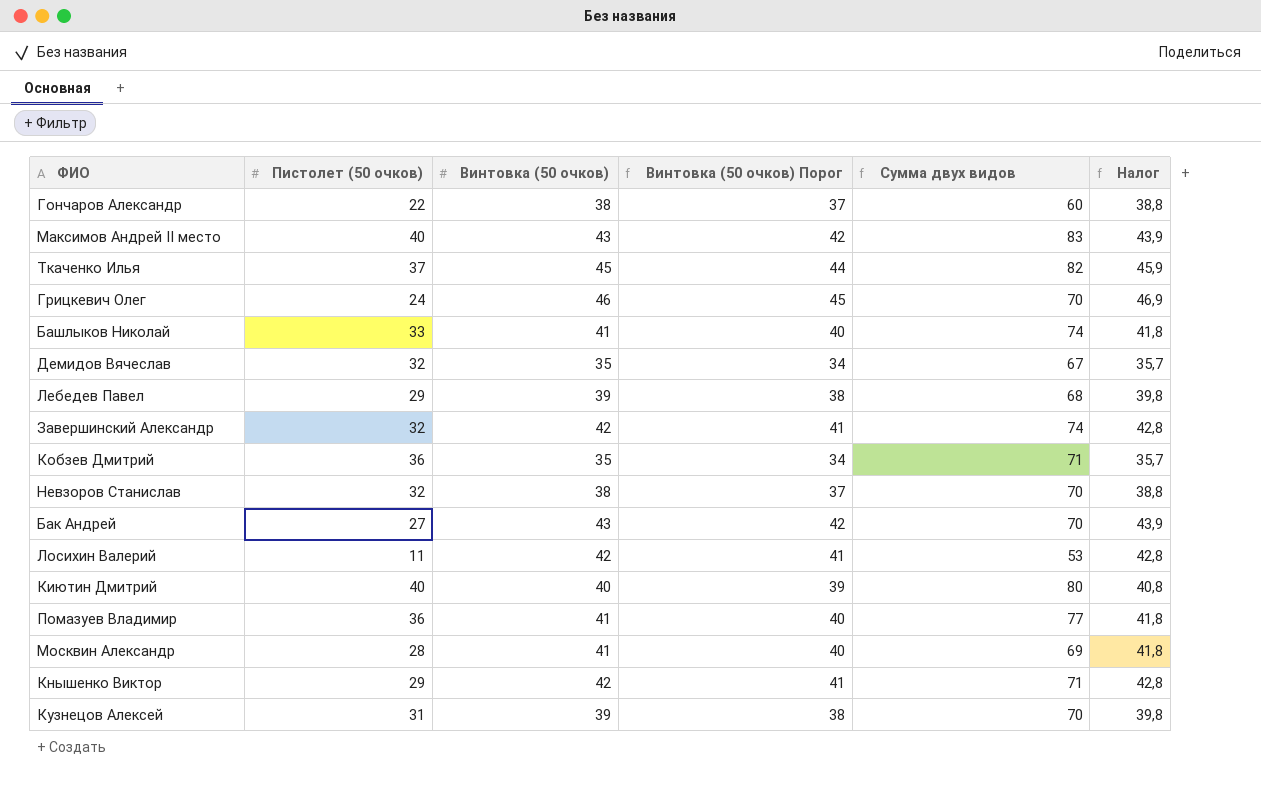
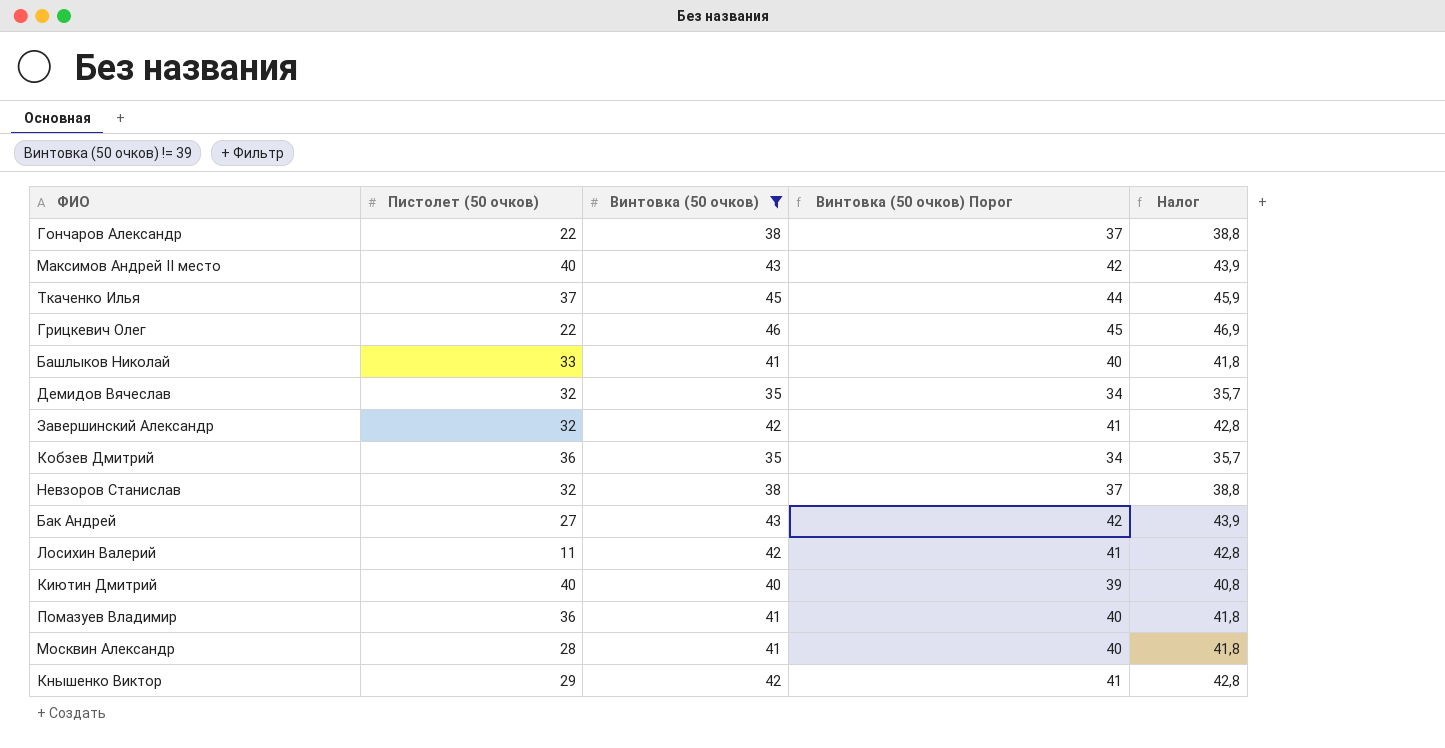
filter: none -> Винтовка (50 очков) != 39
column Сумма двух видов | formula: [Пистолет (50 очков)] + [Винтовка (50 очков)] -> none
Грицкевич Олег | Пистолет (50 очков): 24 -> 22

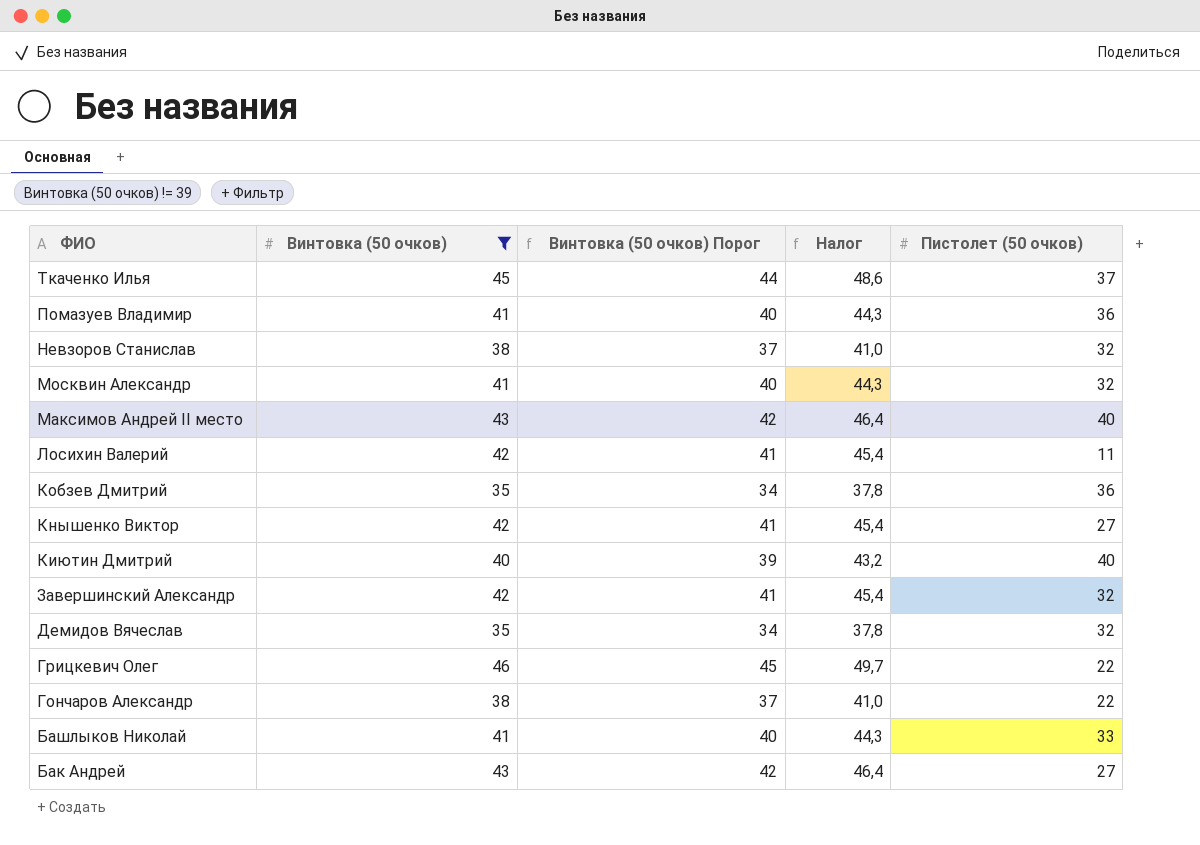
row order: none -> ФИО descending
column Налог | formula: [Винтовка (50 очков)] * 1,02 -> [Винтовка (50 очков)] * 1,08
column Пистолет (50 очков) | position: 2 -> 5
Москвин Александр | Пистолет (50 очков): 28 -> 32
Кнышенко Виктор | Пистолет (50 очков): 29 -> 27

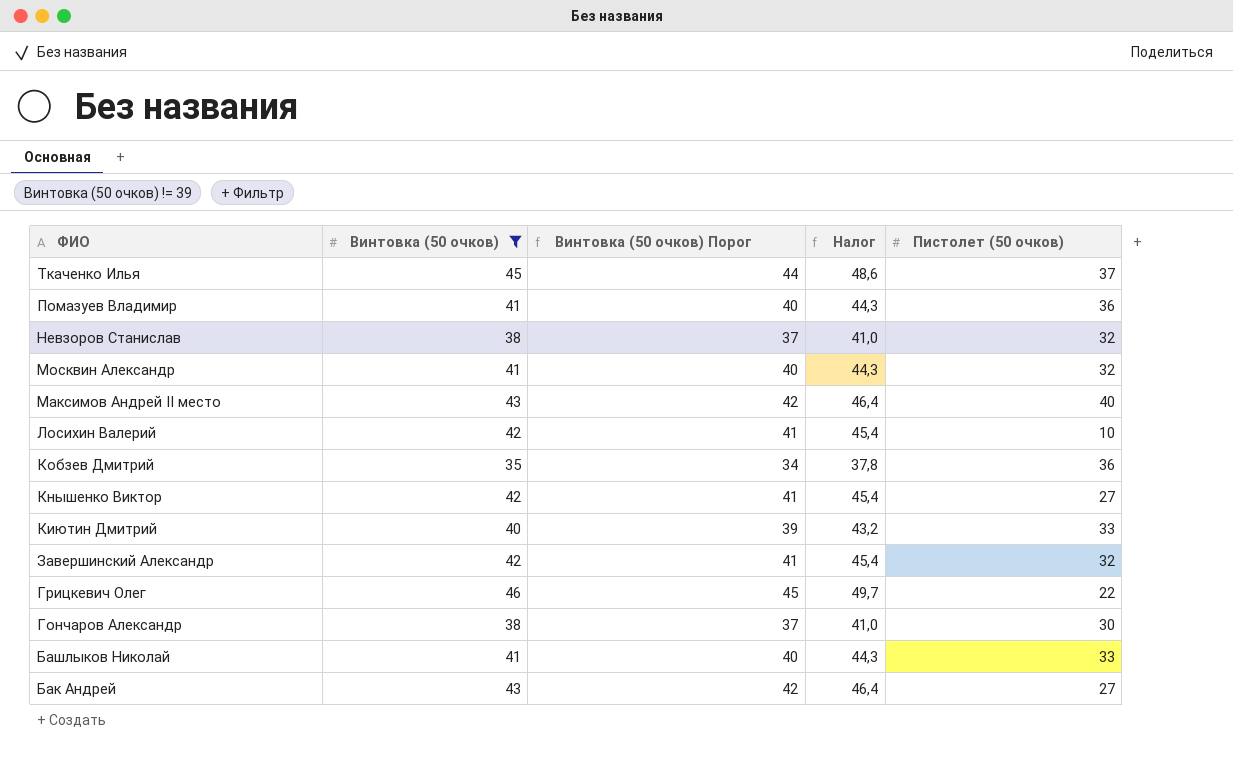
row Демидов Вячеслав: 35 | 34 | 37,8 | 32 -> none
Лосихин Валерий | Пистолет (50 очков): 11 -> 10
Киютин Дмитрий | Пистолет (50 очков): 40 -> 33
Гончаров Александр | Пистолет (50 очков): 22 -> 30

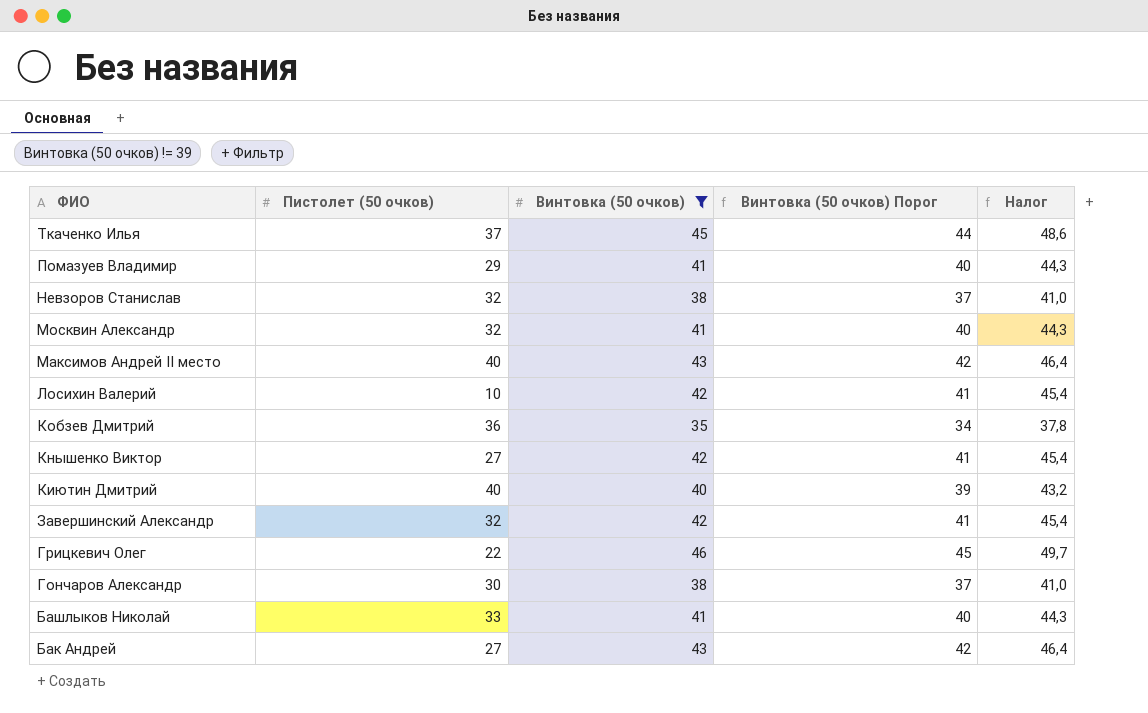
column Пистолет (50 очков) | position: 5 -> 2
Помазуев Владимир | Пистолет (50 очков): 36 -> 29
Киютин Дмитрий | Пистолет (50 очков): 33 -> 40

